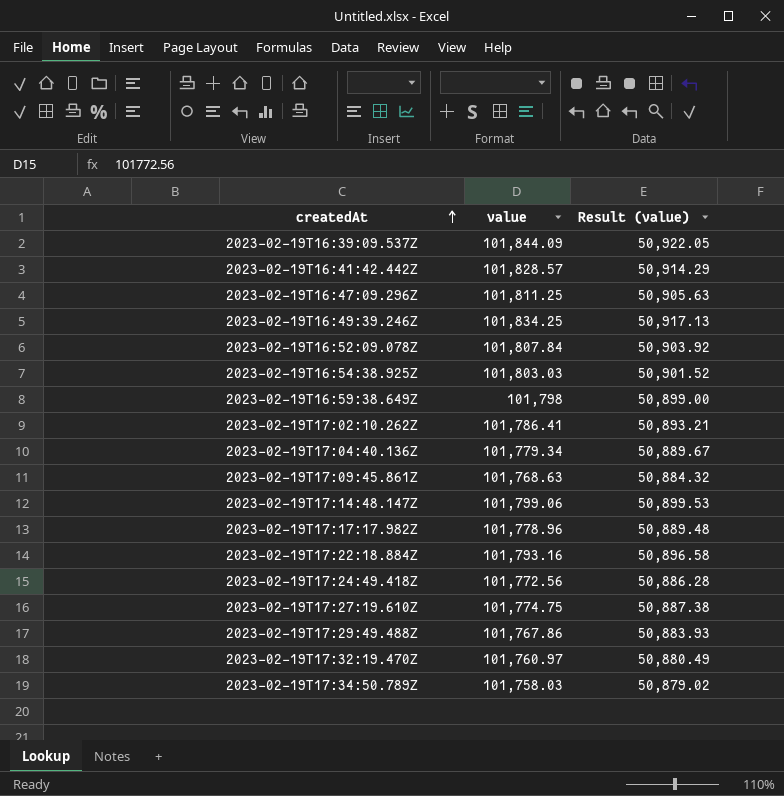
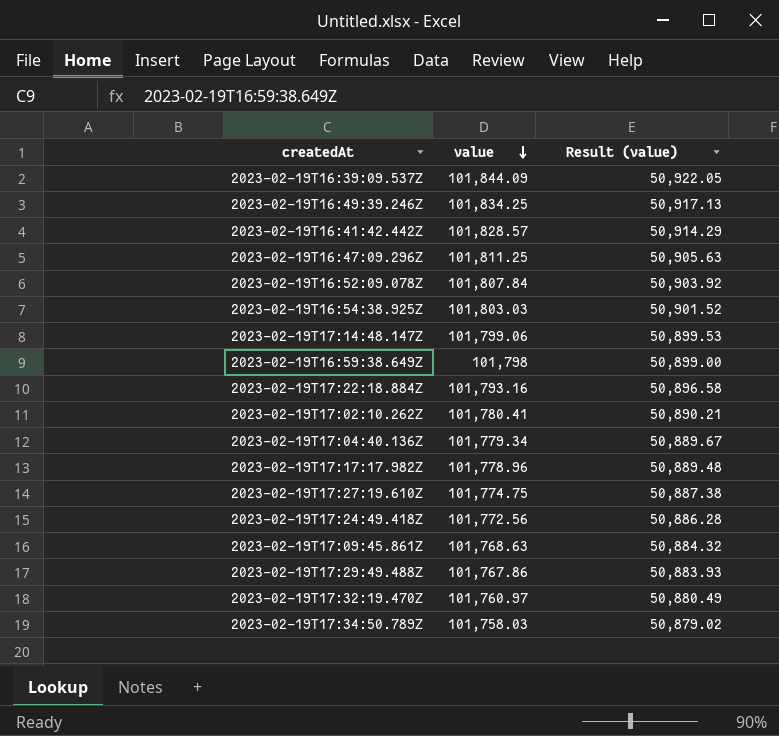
row order: createdAt ascending -> value descending
2023-02-19T17:02:10.262Z | value: 101,786.41 -> 101,780.41
2023-02-19T17:02:10.262Z | Result (value): 50,893.21 -> 50,890.21

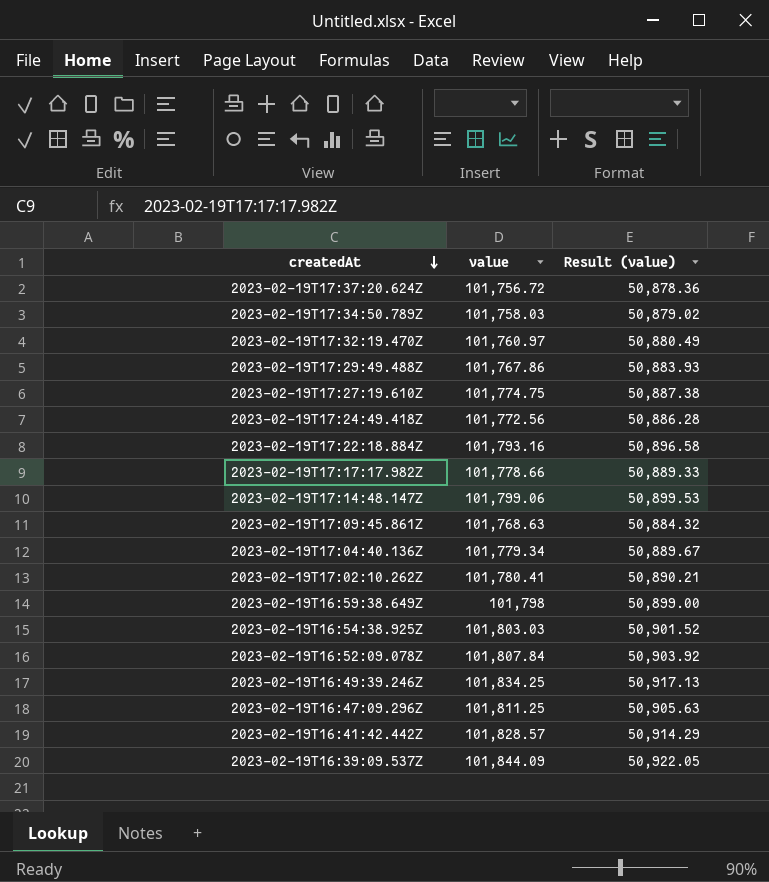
row order: value descending -> createdAt descending
row 2023-02-19T17:37:20.624Z: none -> 101,756.72 | 50,878.36
2023-02-19T17:17:17.982Z | value: 101,778.96 -> 101,778.66
2023-02-19T17:17:17.982Z | Result (value): 50,889.48 -> 50,889.33

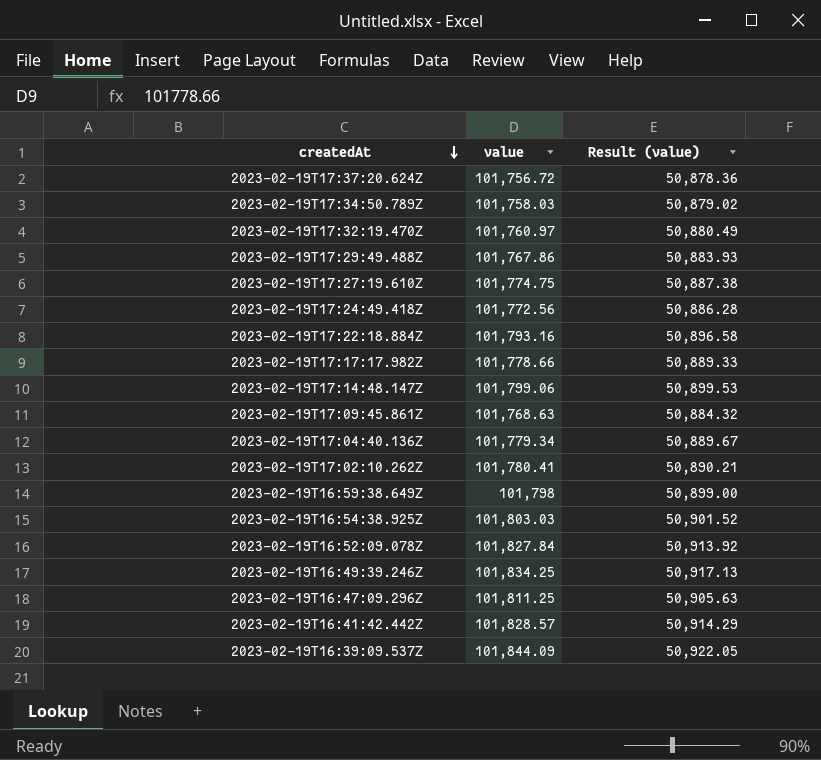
2023-02-19T16:52:09.078Z | value: 101,807.84 -> 101,827.84
2023-02-19T16:52:09.078Z | Result (value): 50,903.92 -> 50,913.92

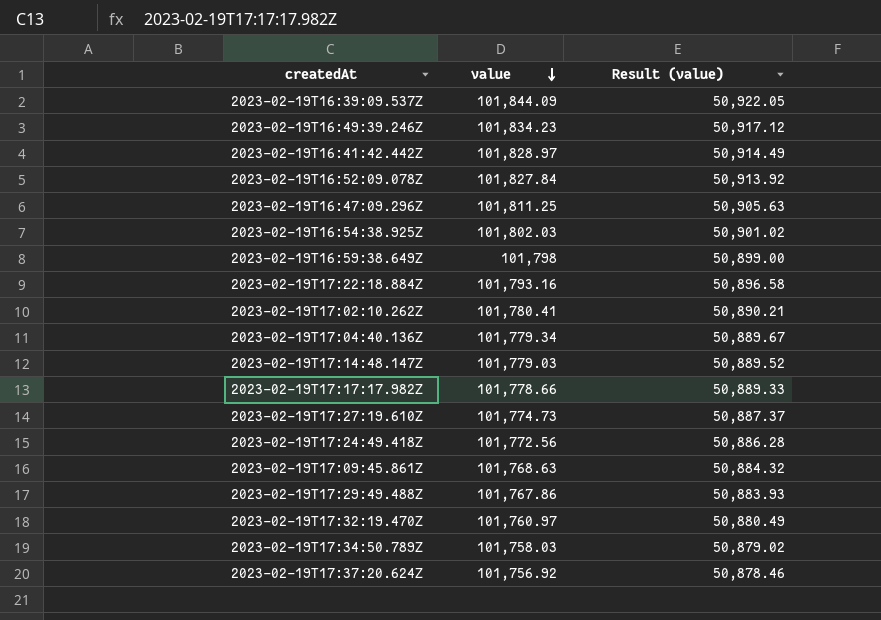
row order: createdAt descending -> value descending
2023-02-19T16:49:39.246Z | value: 101,834.25 -> 101,834.23
2023-02-19T16:49:39.246Z | Result (value): 50,917.13 -> 50,917.12
2023-02-19T16:41:42.442Z | value: 101,828.57 -> 101,828.97
2023-02-19T16:41:42.442Z | Result (value): 50,914.29 -> 50,914.49
2023-02-19T16:54:38.925Z | value: 101,803.03 -> 101,802.03
2023-02-19T16:54:38.925Z | Result (value): 50,901.52 -> 50,901.02
2023-02-19T17:14:48.147Z | value: 101,799.06 -> 101,779.03
2023-02-19T17:14:48.147Z | Result (value): 50,899.53 -> 50,889.52
2023-02-19T17:27:19.610Z | value: 101,774.75 -> 101,774.73
2023-02-19T17:27:19.610Z | Result (value): 50,887.38 -> 50,887.37
2023-02-19T17:37:20.624Z | value: 101,756.72 -> 101,756.92
2023-02-19T17:37:20.624Z | Result (value): 50,878.36 -> 50,878.46

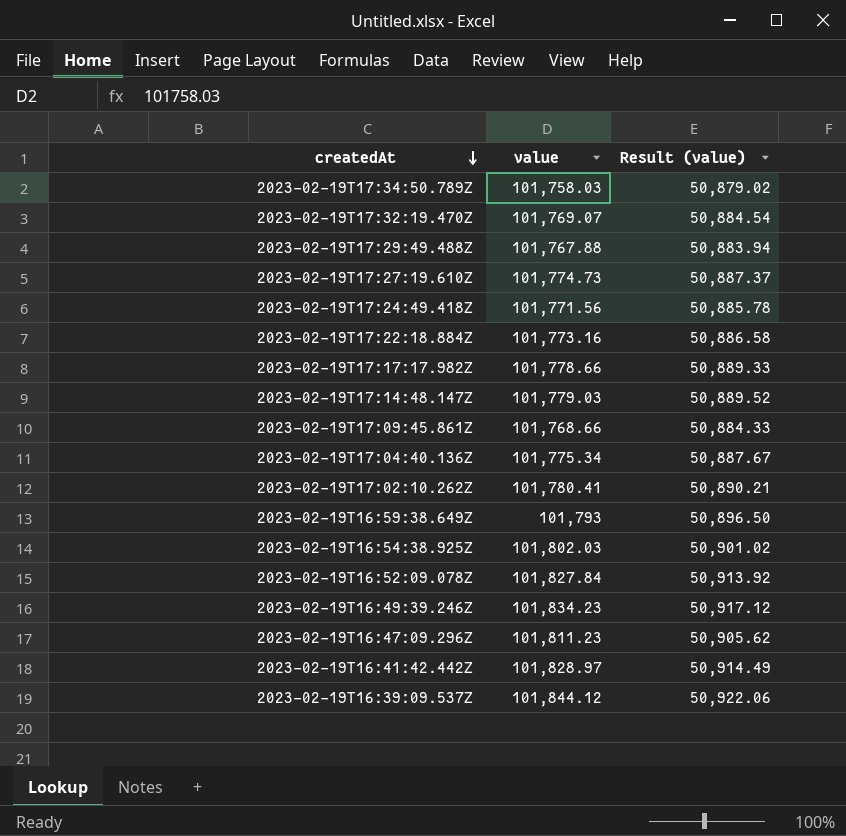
row order: value descending -> createdAt descending
row 2023-02-19T17:37:20.624Z: 101,756.92 | 50,878.46 -> none
2023-02-19T17:32:19.470Z | value: 101,760.97 -> 101,769.07
2023-02-19T17:32:19.470Z | Result (value): 50,880.49 -> 50,884.54
2023-02-19T17:29:49.488Z | value: 101,767.86 -> 101,767.88
2023-02-19T17:29:49.488Z | Result (value): 50,883.93 -> 50,883.94
2023-02-19T17:24:49.418Z | value: 101,772.56 -> 101,771.56
2023-02-19T17:24:49.418Z | Result (value): 50,886.28 -> 50,885.78
2023-02-19T17:22:18.884Z | value: 101,793.16 -> 101,773.16
2023-02-19T17:22:18.884Z | Result (value): 50,896.58 -> 50,886.58
2023-02-19T17:09:45.861Z | value: 101,768.63 -> 101,768.66
2023-02-19T17:09:45.861Z | Result (value): 50,884.32 -> 50,884.33
2023-02-19T17:04:40.136Z | value: 101,779.34 -> 101,775.34
2023-02-19T17:04:40.136Z | Result (value): 50,889.67 -> 50,887.67
2023-02-19T16:59:38.649Z | value: 101,798 -> 101,793
2023-02-19T16:59:38.649Z | Result (value): 50,899.00 -> 50,896.50
2023-02-19T16:47:09.296Z | value: 101,811.25 -> 101,811.23
2023-02-19T16:47:09.296Z | Result (value): 50,905.63 -> 50,905.62
2023-02-19T16:39:09.537Z | value: 101,844.09 -> 101,844.12
2023-02-19T16:39:09.537Z | Result (value): 50,922.05 -> 50,922.06

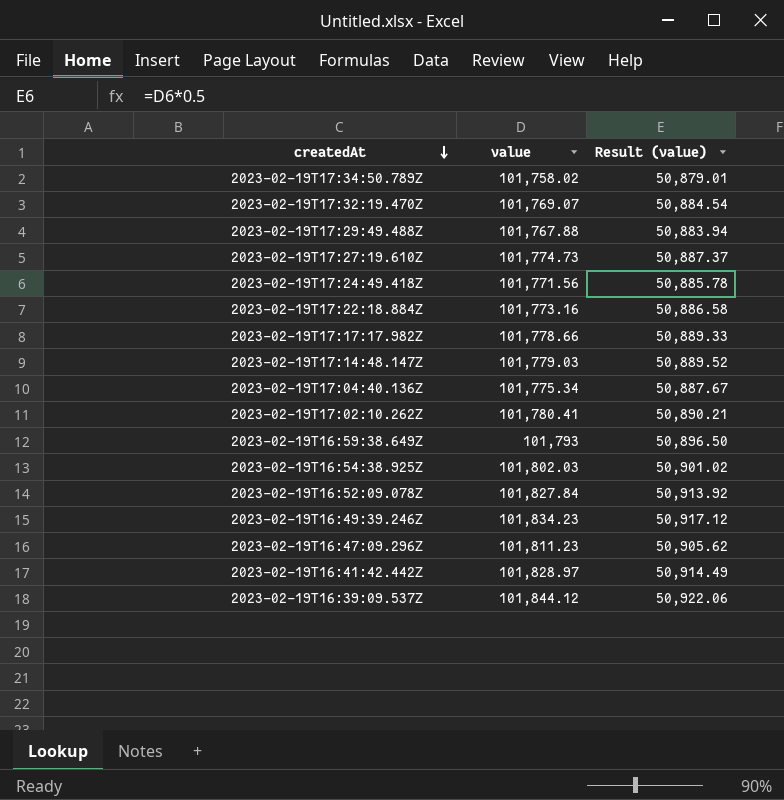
row 2023-02-19T17:09:45.861Z: 101,768.66 | 50,884.33 -> none
2023-02-19T17:34:50.789Z | value: 101,758.03 -> 101,758.02
2023-02-19T17:34:50.789Z | Result (value): 50,879.02 -> 50,879.01

